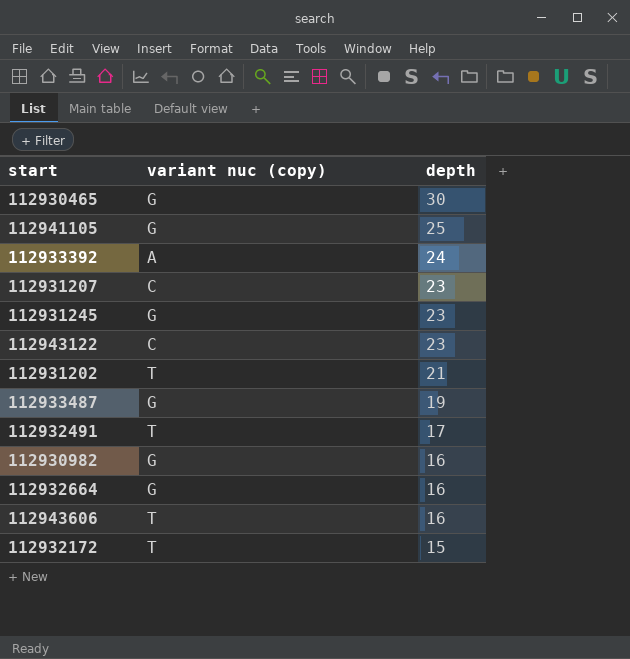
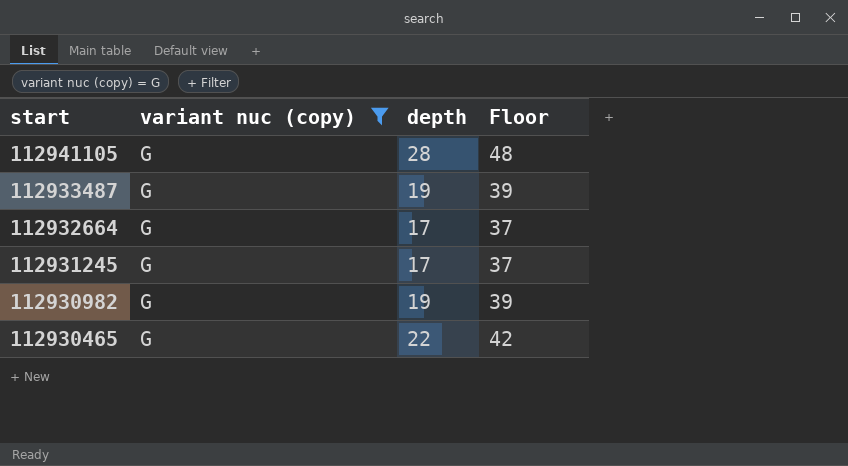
filter: none -> variant nuc (copy) = G
row order: depth descending -> start descending
column Floor | formula: none -> [depth] + 20
112941105 | depth: 25 -> 28
112932664 | depth: 16 -> 17
112931245 | depth: 23 -> 17
112930982 | depth: 16 -> 19
112930465 | depth: 30 -> 22

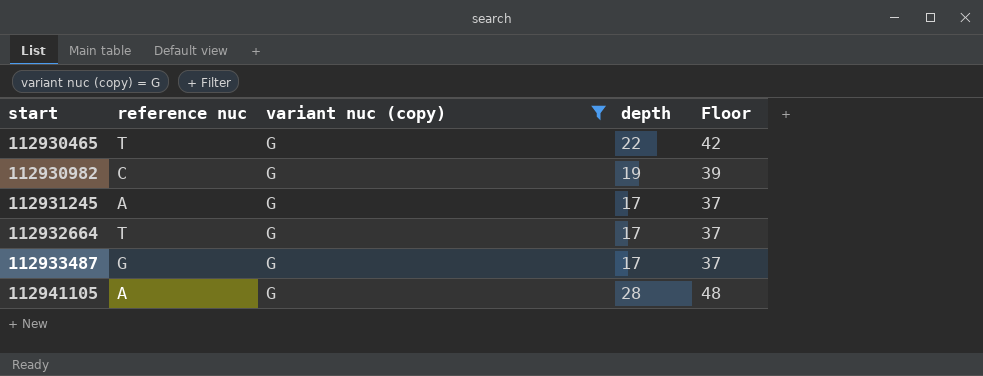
row order: start descending -> start ascending
column reference nuc | position: none -> 2
112933487 | depth: 19 -> 17
112933487 | Floor: 39 -> 37

